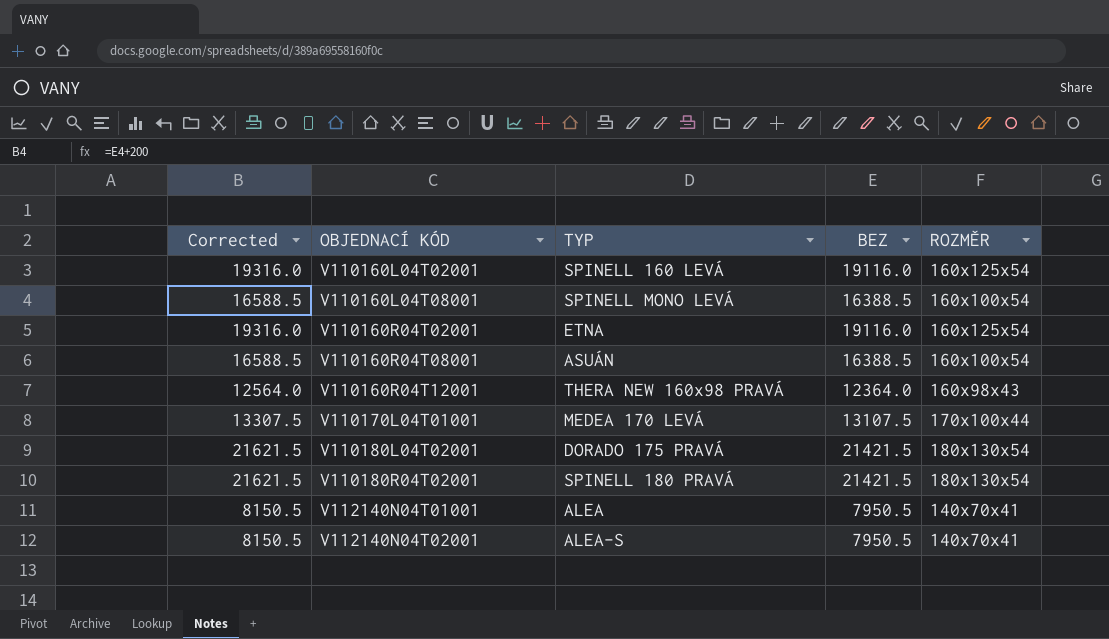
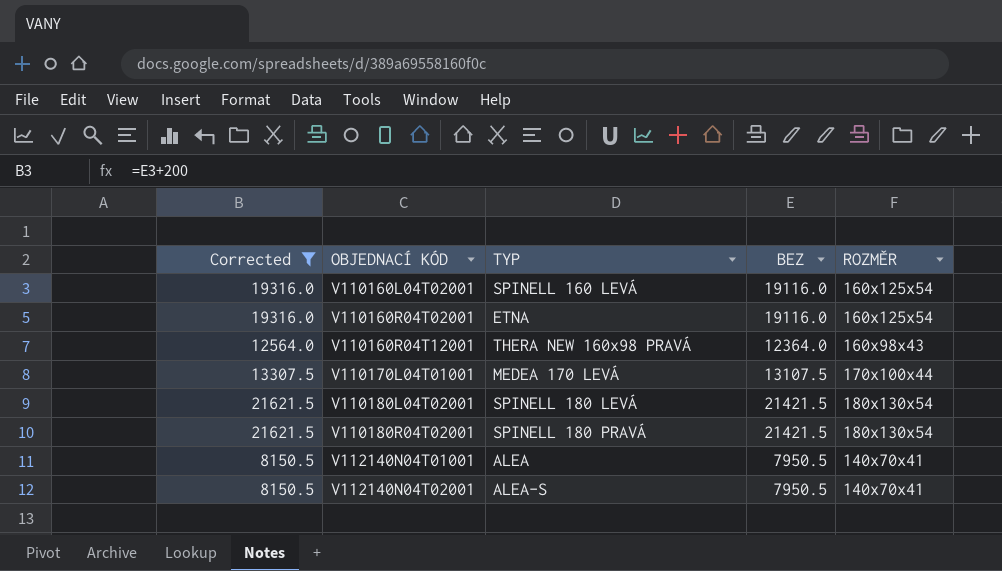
filter: none -> Corrected != 16588.5
V110180L04T02001 | TYP: DORADO 175 PRAVÁ -> SPINELL 180 LEVÁ

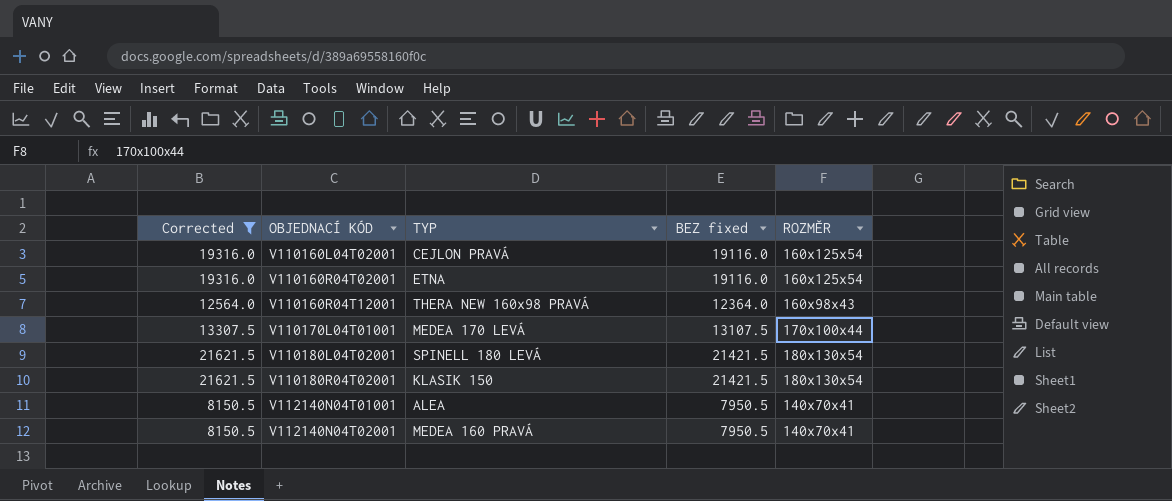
column name: BEZ -> BEZ fixed
V110160L04T02001 | TYP: SPINELL 160 LEVÁ -> CEJLON PRAVÁ
V110180R04T02001 | TYP: SPINELL 180 PRAVÁ -> KLASIK 150
V112140N04T02001 | TYP: ALEA-S -> MEDEA 160 PRAVÁ

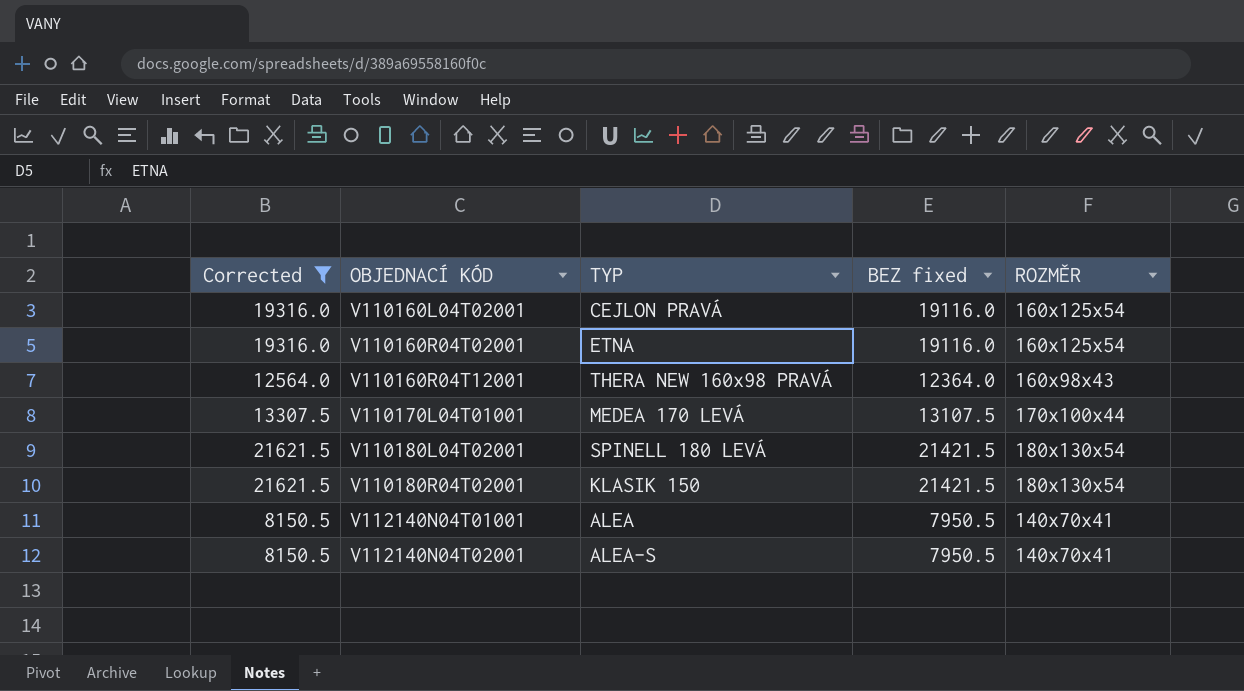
V112140N04T02001 | TYP: MEDEA 160 PRAVÁ -> ALEA-S

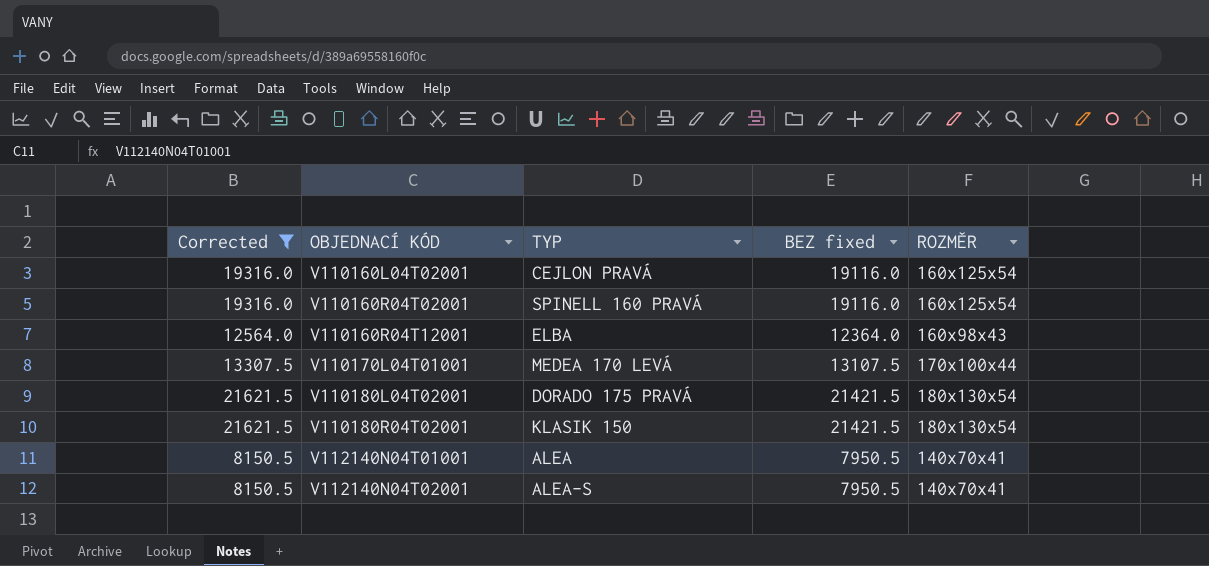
V110160R04T02001 | TYP: ETNA -> SPINELL 160 PRAVÁ
V110160R04T12001 | TYP: THERA NEW 160x98 PRAVÁ -> ELBA
V110180L04T02001 | TYP: SPINELL 180 LEVÁ -> DORADO 175 PRAVÁ

